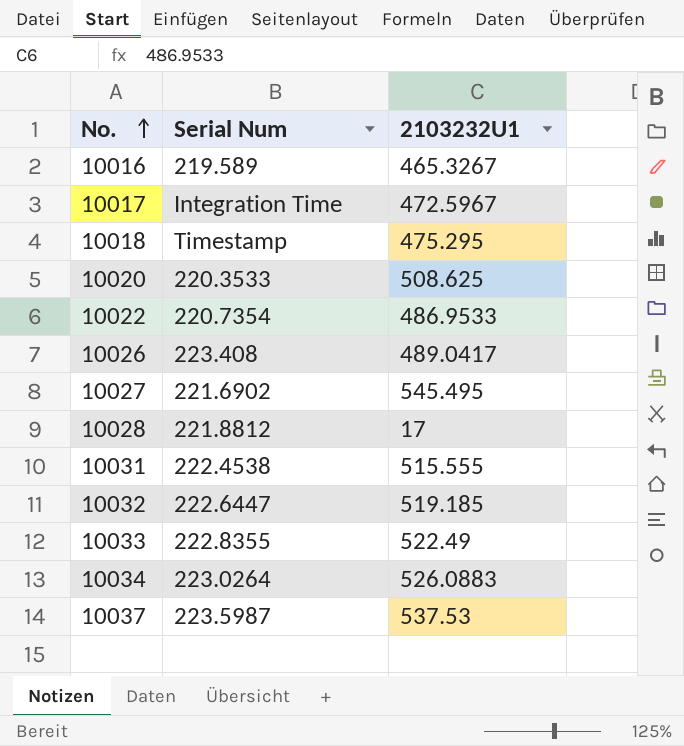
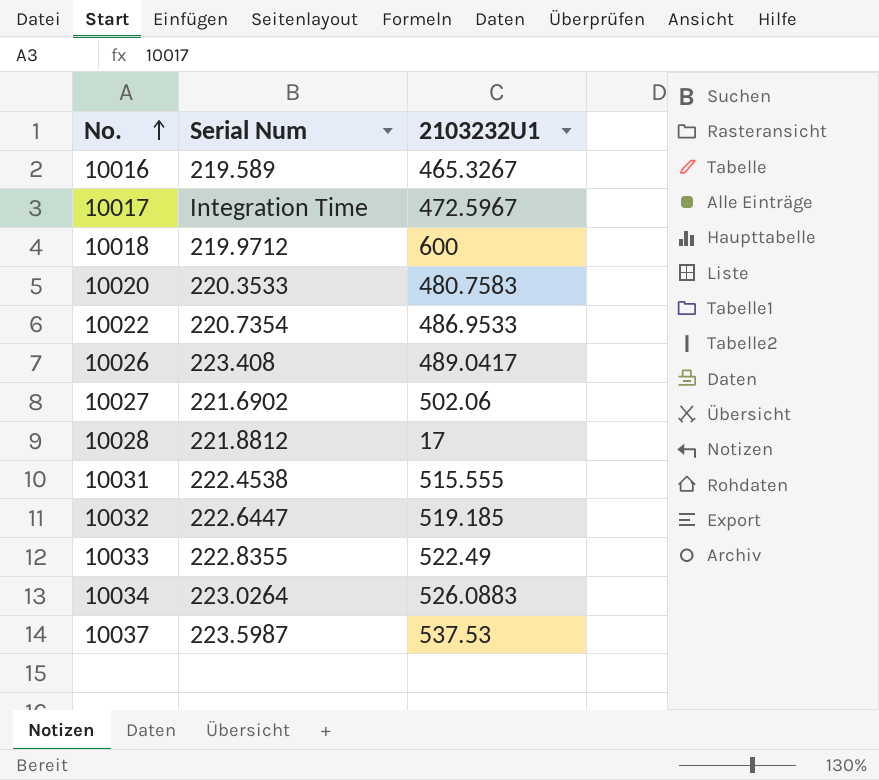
10018 | Serial Num: Timestamp -> 219.9712
10018 | 2103232U1: 475.295 -> 600
10020 | 2103232U1: 508.625 -> 480.7583
10027 | 2103232U1: 545.495 -> 502.06

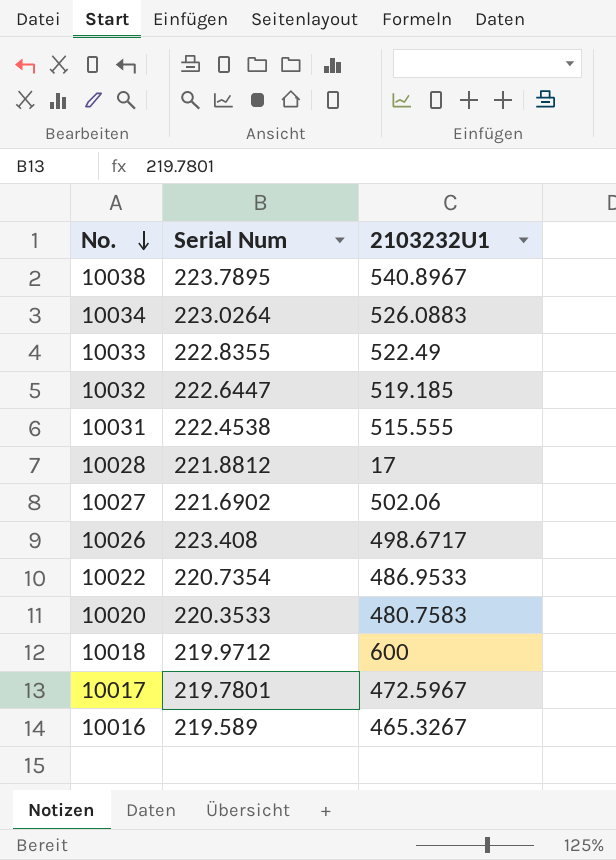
row order: No. ascending -> No. descending
row 10037: 223.5987 | 537.53 -> none
row 10038: none -> 223.7895 | 540.8967
10026 | 2103232U1: 489.0417 -> 498.6717
10017 | Serial Num: Integration Time -> 219.7801

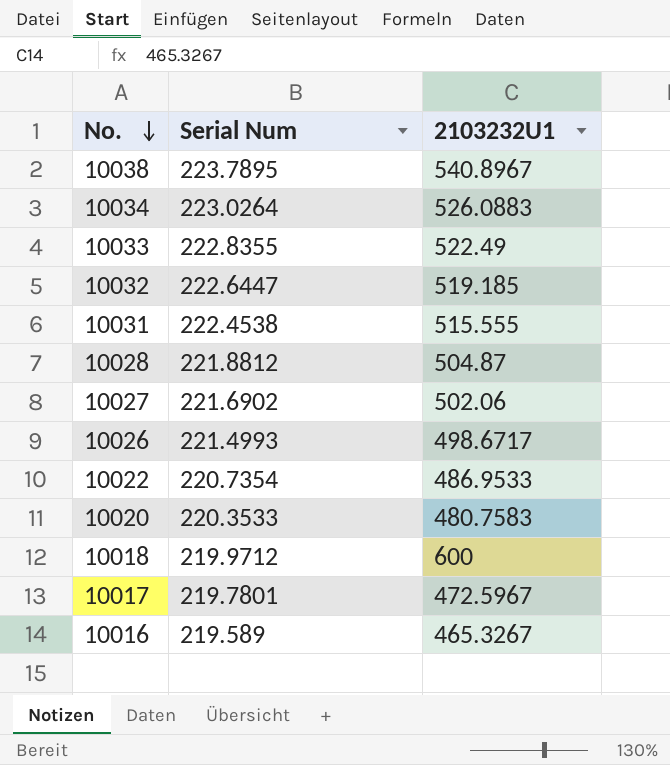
10028 | 2103232U1: 17 -> 504.87
10026 | Serial Num: 223.408 -> 221.4993

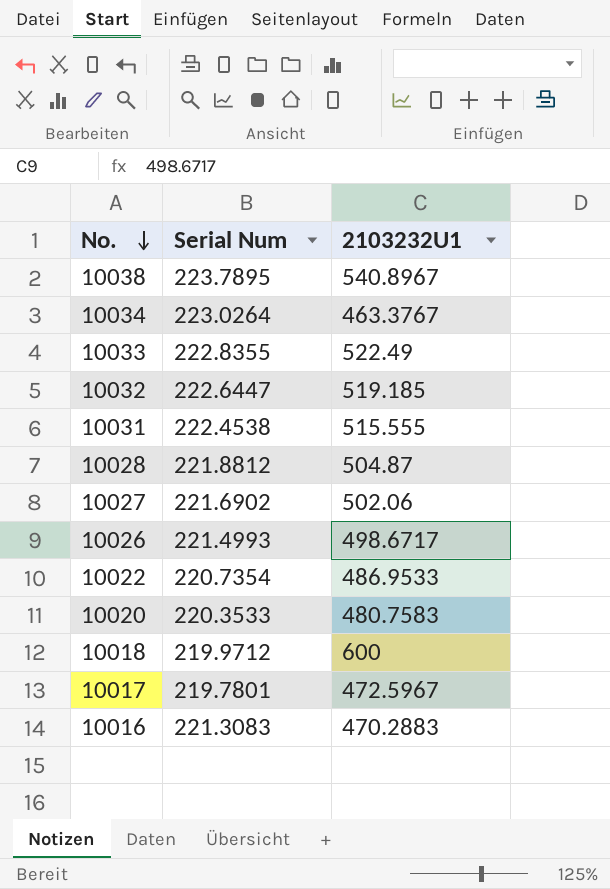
10034 | 2103232U1: 526.0883 -> 463.3767
10016 | Serial Num: 219.589 -> 221.3083
10016 | 2103232U1: 465.3267 -> 470.2883

